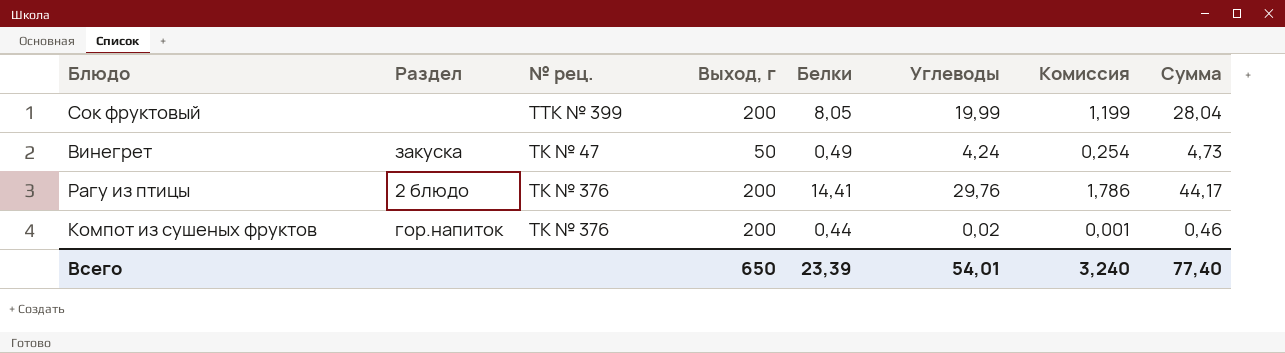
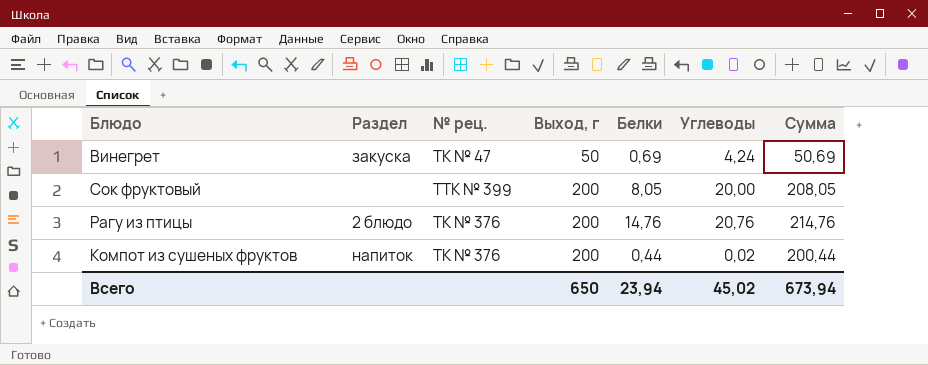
row order: none -> Выход, г ascending
column Комиссия | formula: [Углеводы] * 0,06 -> none
column Сумма | formula: [Белки] + [Углеводы] -> [Выход, г] + [Белки]
Винегрет | Белки: 0,49 -> 0,69
Сок фруктовый | Углеводы: 19,99 -> 20,00
Рагу из птицы | Белки: 14,41 -> 14,76
Рагу из птицы | Углеводы: 29,76 -> 20,76
Компот из сушеных фруктов | Раздел: гор.напиток -> напиток
Всего | Белки: 23,39 -> 23,94
Всего | Углеводы: 54,01 -> 45,02
Всего | Сумма: 77,40 -> 673,94

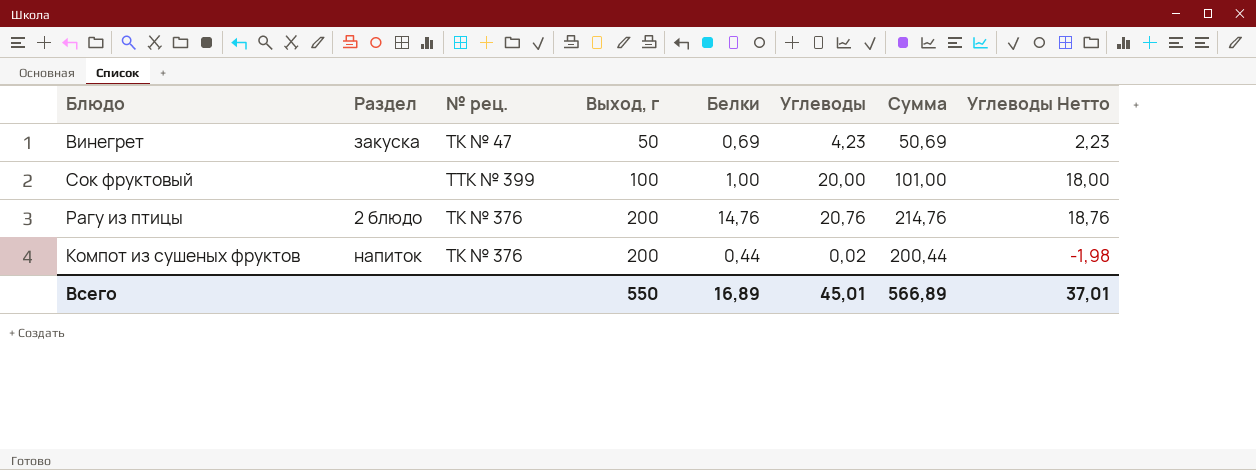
column Углеводы Нетто | formula: none -> [Углеводы] - 2
Винегрет | Углеводы: 4,24 -> 4,23
Сок фруктовый | Выход, г: 200 -> 100
Сок фруктовый | Белки: 8,05 -> 1,00
Сок фруктовый | Сумма: 208,05 -> 101,00
Всего | Выход, г: 650 -> 550
Всего | Белки: 23,94 -> 16,89
Всего | Углеводы: 45,02 -> 45,01
Всего | Сумма: 673,94 -> 566,89

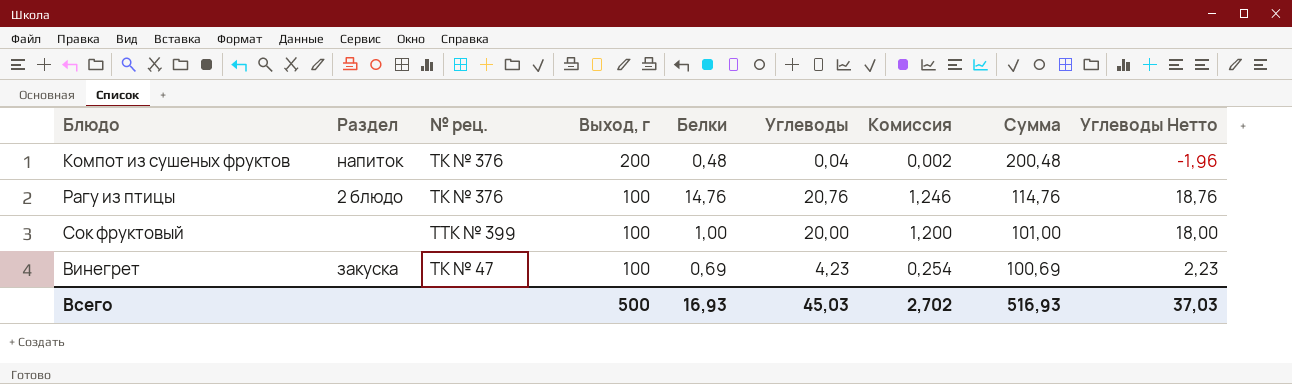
row order: Выход, г ascending -> Выход, г descending
column Комиссия | formula: none -> [Углеводы] * 0,06
Компот из сушеных фруктов | Белки: 0,44 -> 0,48
Компот из сушеных фруктов | Углеводы: 0,02 -> 0,04
Компот из сушеных фруктов | Сумма: 200,44 -> 200,48
Компот из сушеных фруктов | Углеводы Нетто: -1,98 -> -1,96
Рагу из птицы | Выход, г: 200 -> 100
Рагу из птицы | Сумма: 214,76 -> 114,76
Винегрет | Выход, г: 50 -> 100
Винегрет | Сумма: 50,69 -> 100,69
Всего | Выход, г: 550 -> 500
Всего | Белки: 16,89 -> 16,93
Всего | Углеводы: 45,01 -> 45,03
Всего | Сумма: 566,89 -> 516,93
Всего | Углеводы Нетто: 37,01 -> 37,03

